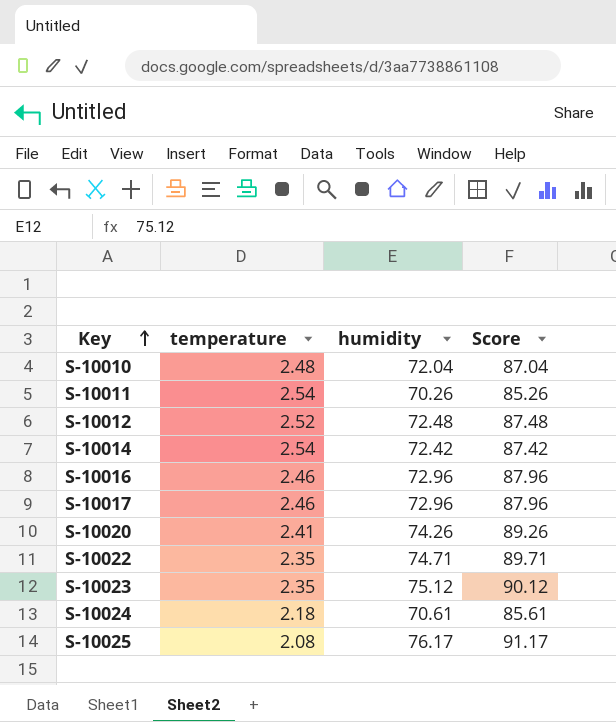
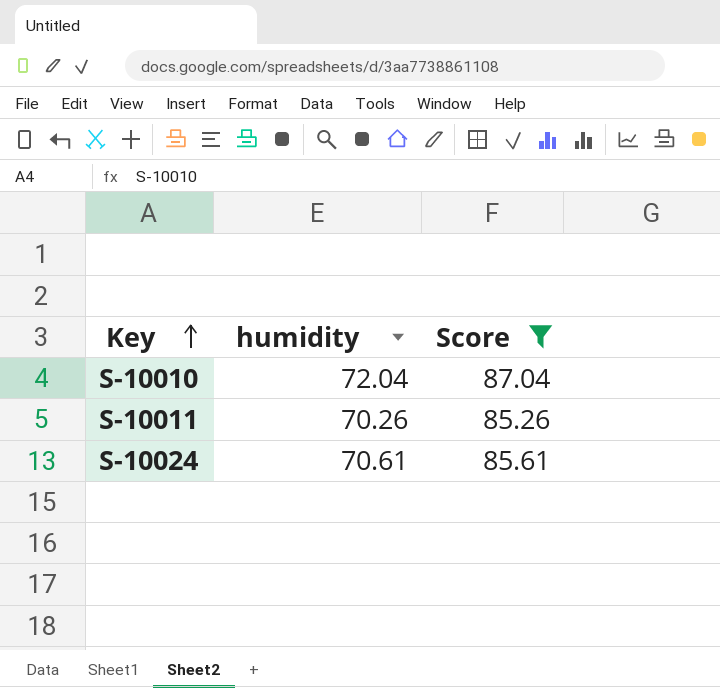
filter: none -> Score <= 87.04
column temperature | position: 2 -> none

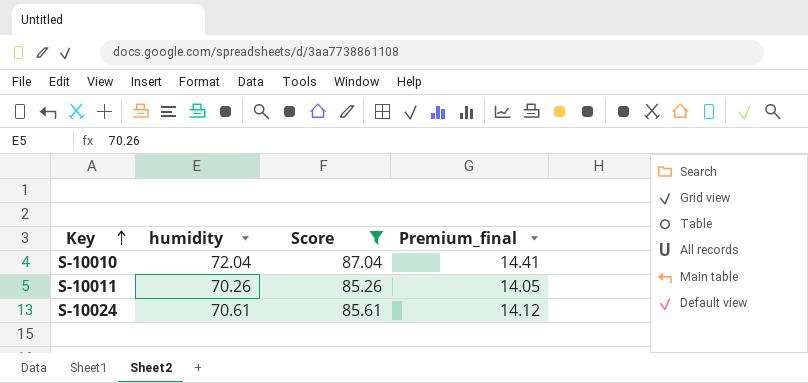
column Premium_final | formula: none -> [humidity] * 0.2

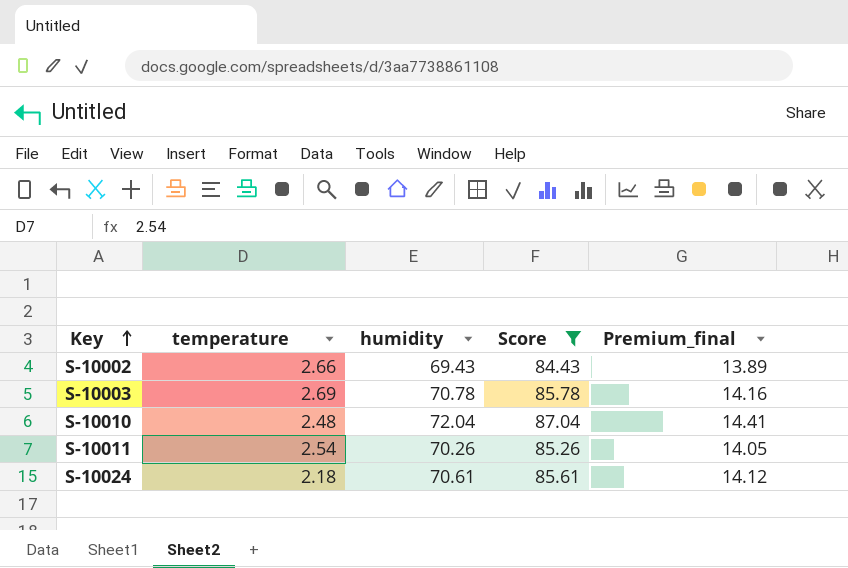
column temperature | position: none -> 2
row S-10002: none -> 2.66 | 69.43 | 84.43 | 13.89
row S-10003: none -> 2.69 | 70.78 | 85.78 | 14.16

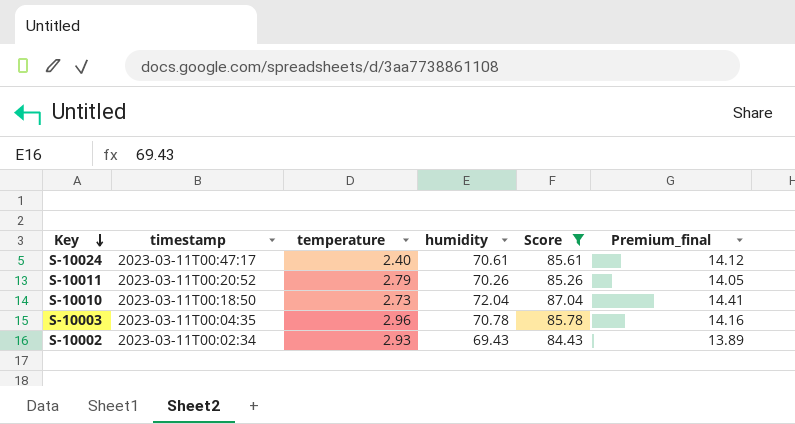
row order: Key ascending -> Key descending
column timestamp | position: none -> 2
S-10024 | temperature: 2.18 -> 2.40
S-10011 | temperature: 2.54 -> 2.79
S-10010 | temperature: 2.48 -> 2.73
S-10003 | temperature: 2.69 -> 2.96
S-10002 | temperature: 2.66 -> 2.93

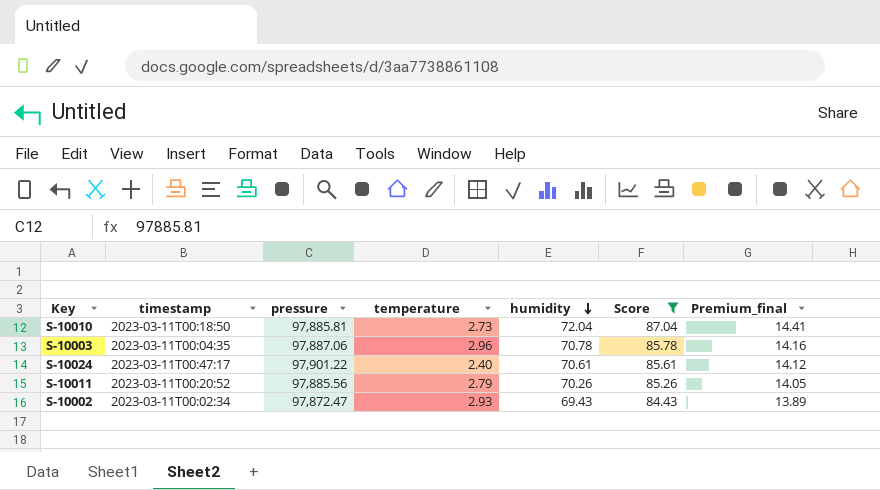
row order: Key descending -> humidity descending
column pressure | position: none -> 3

